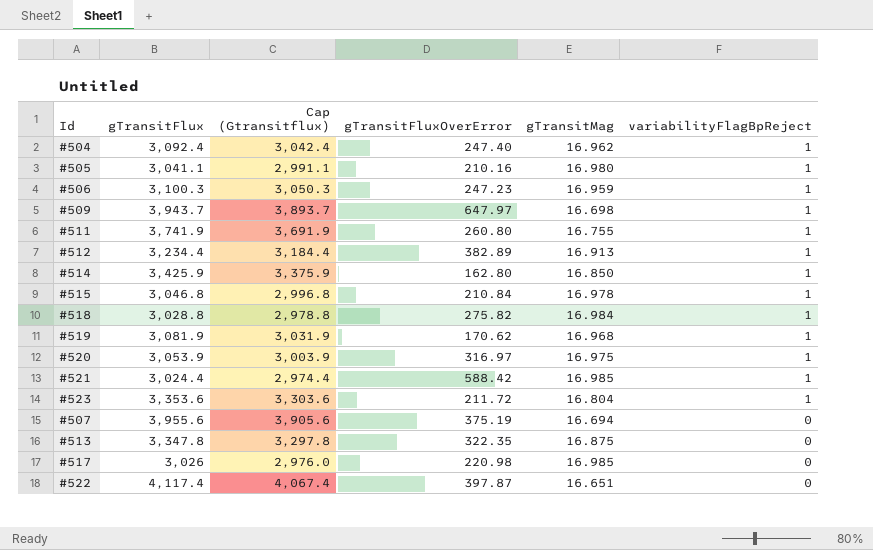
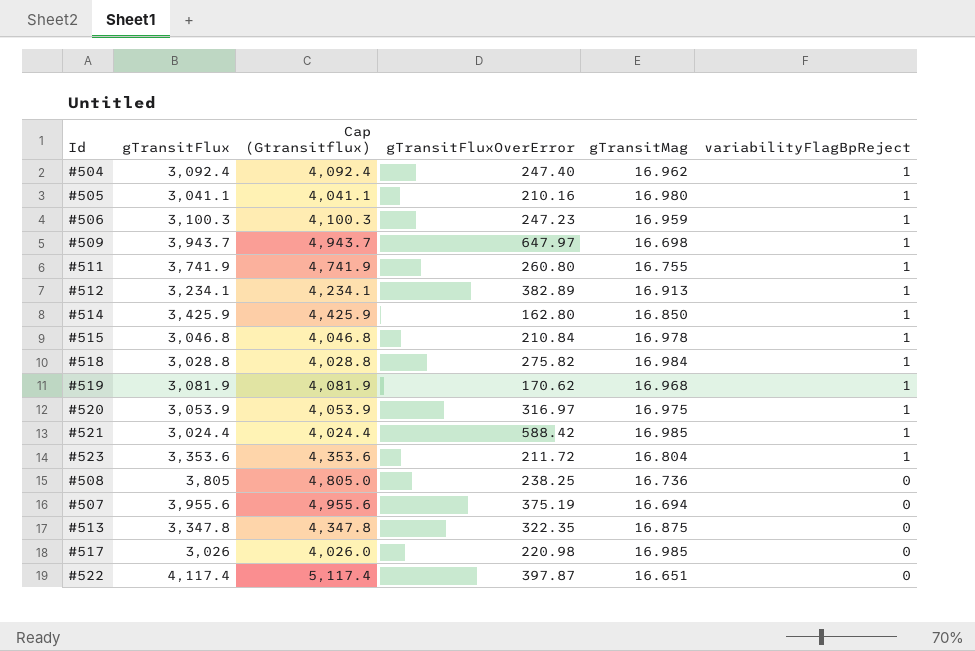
column Cap (Gtransitflux) | formula: [gTransitFlux] - 50 -> [gTransitFlux] + 1000
#512 | gTransitFlux: 3,234.4 -> 3,234.1
row #508: none -> 3,805 | 4,805.0 | 238.25 | 16.736 | 0

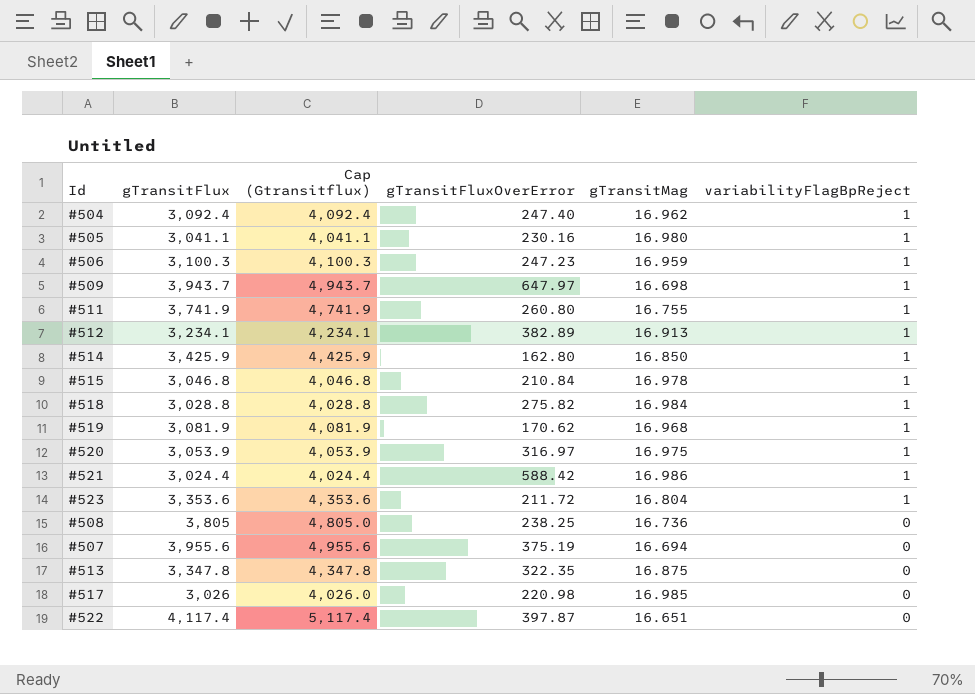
#505 | gTransitFluxOverError: 210.16 -> 230.16
#521 | gTransitMag: 16.985 -> 16.986

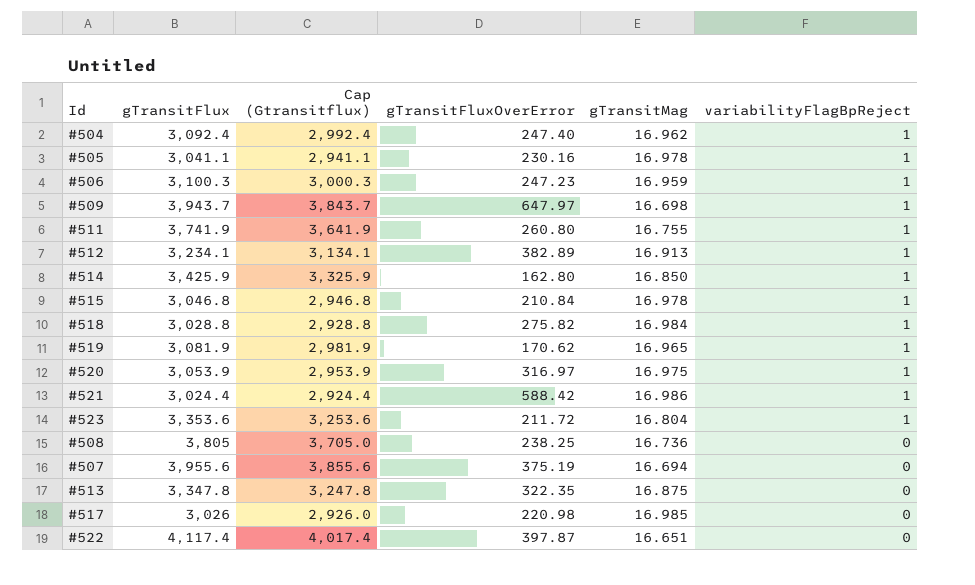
column Cap (Gtransitflux) | formula: [gTransitFlux] + 1000 -> [gTransitFlux] - 100
#505 | gTransitMag: 16.980 -> 16.978
#519 | gTransitMag: 16.968 -> 16.965

